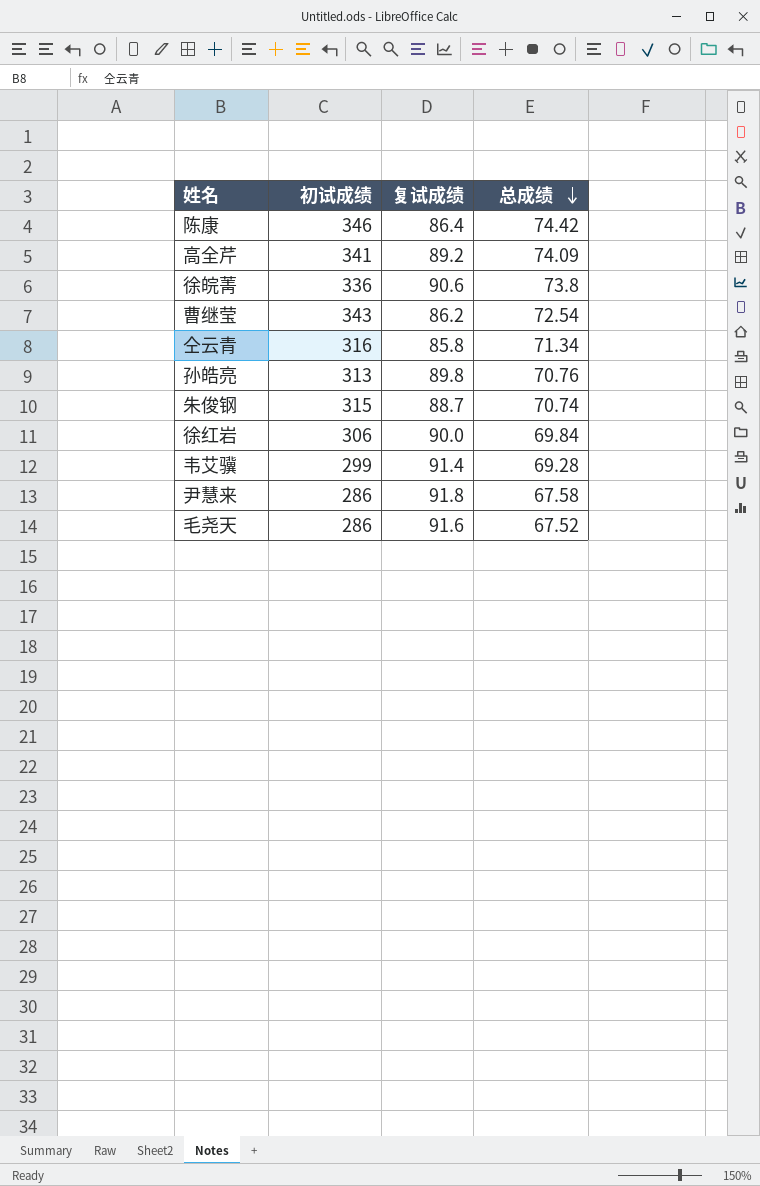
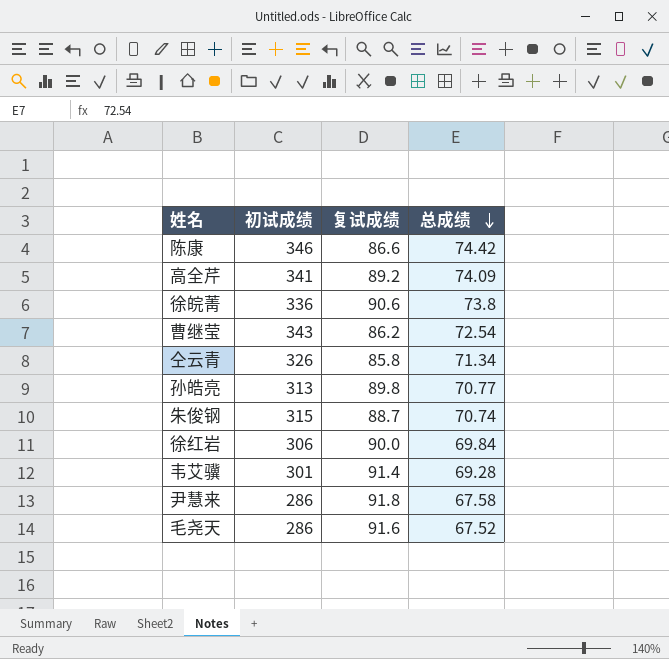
陈康 | 复试成绩: 86.4 -> 86.6
仝云青 | 初试成绩: 316 -> 326
孙皓亮 | 总成绩: 70.76 -> 70.77
韦艾骥 | 初试成绩: 299 -> 301

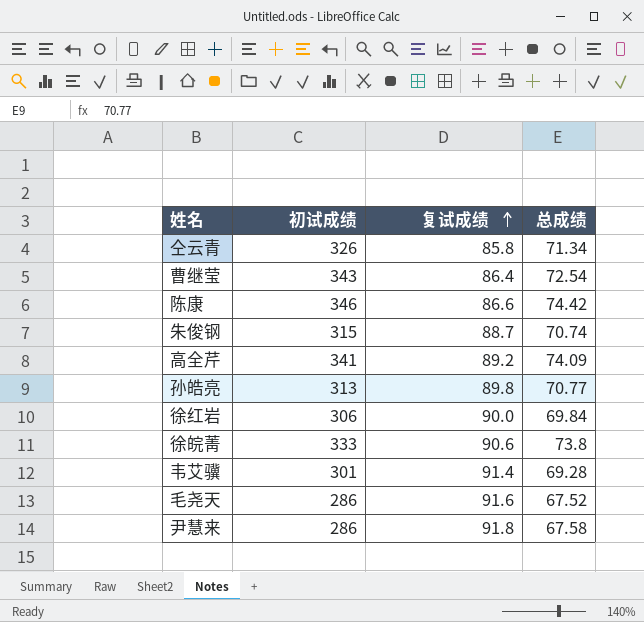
row order: 总成绩 descending -> 复试成绩 ascending
曹继莹 | 复试成绩: 86.2 -> 86.4
徐皖菁 | 初试成绩: 336 -> 333

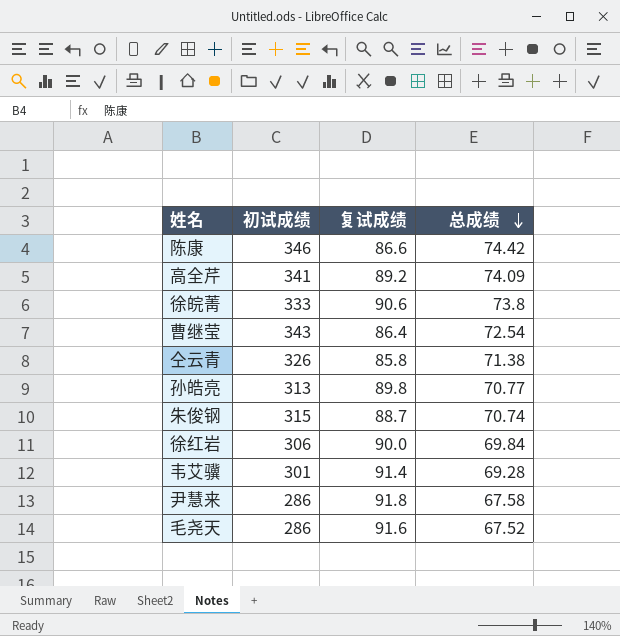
row order: 复试成绩 ascending -> 总成绩 descending
仝云青 | 总成绩: 71.34 -> 71.38

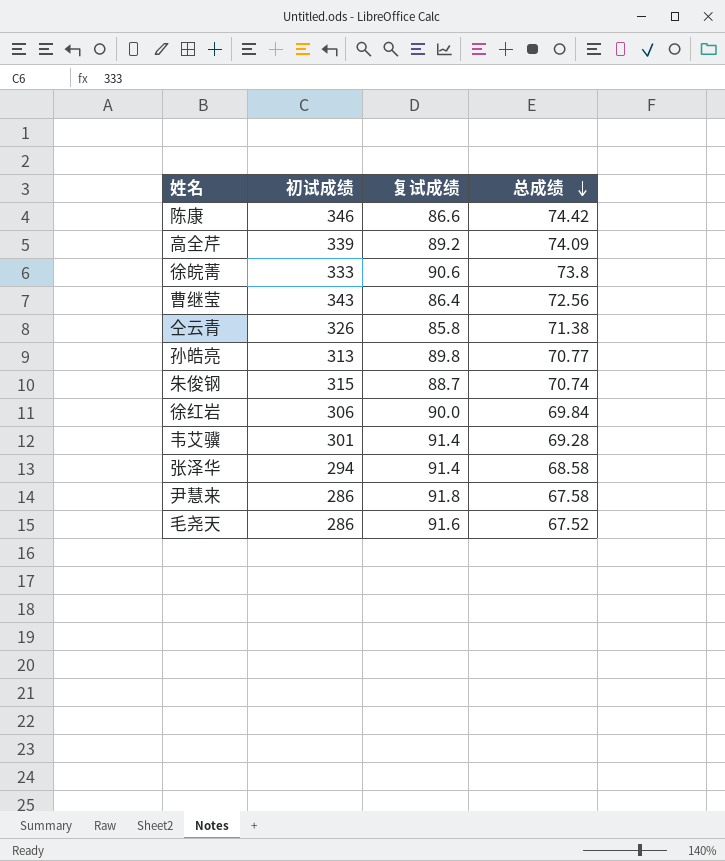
高全芹 | 初试成绩: 341 -> 339
曹继莹 | 总成绩: 72.54 -> 72.56
row 张泽华: none -> 294 | 91.4 | 68.58

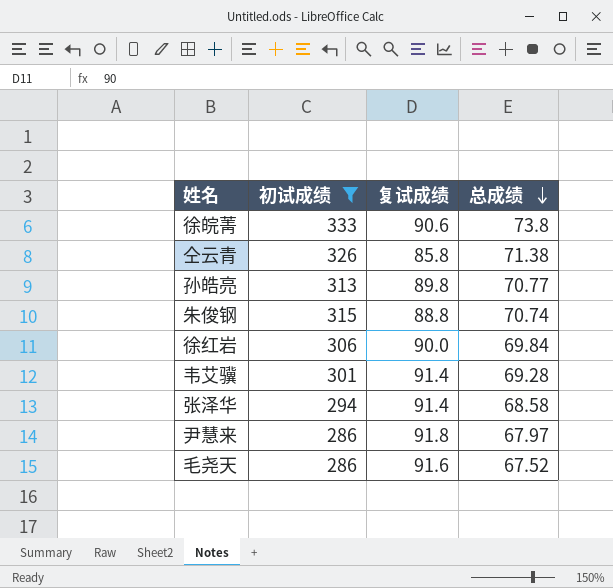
filter: none -> 初试成绩 <= 333
朱俊钢 | 复试成绩: 88.7 -> 88.8
尹慧来 | 总成绩: 67.58 -> 67.97

